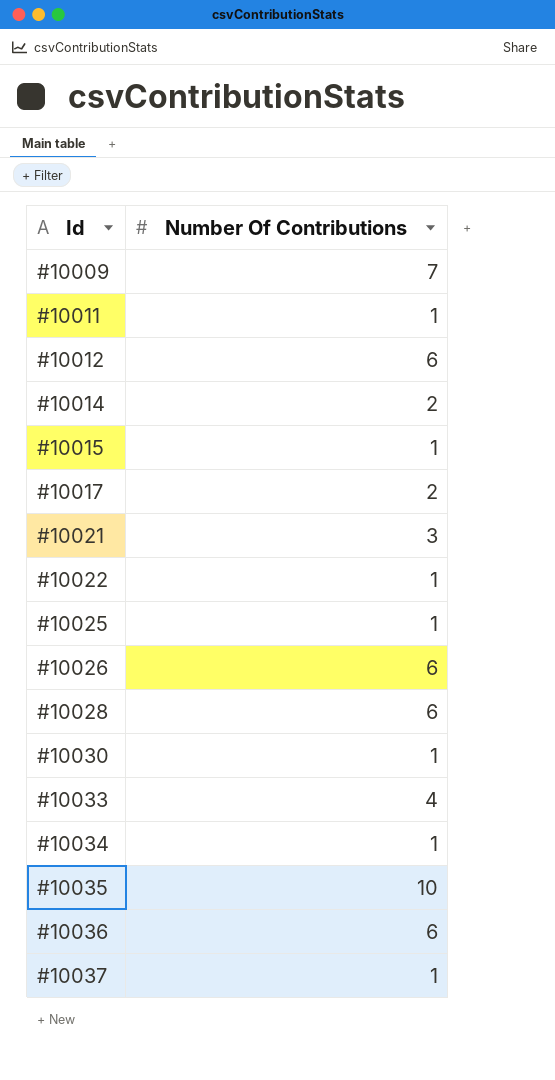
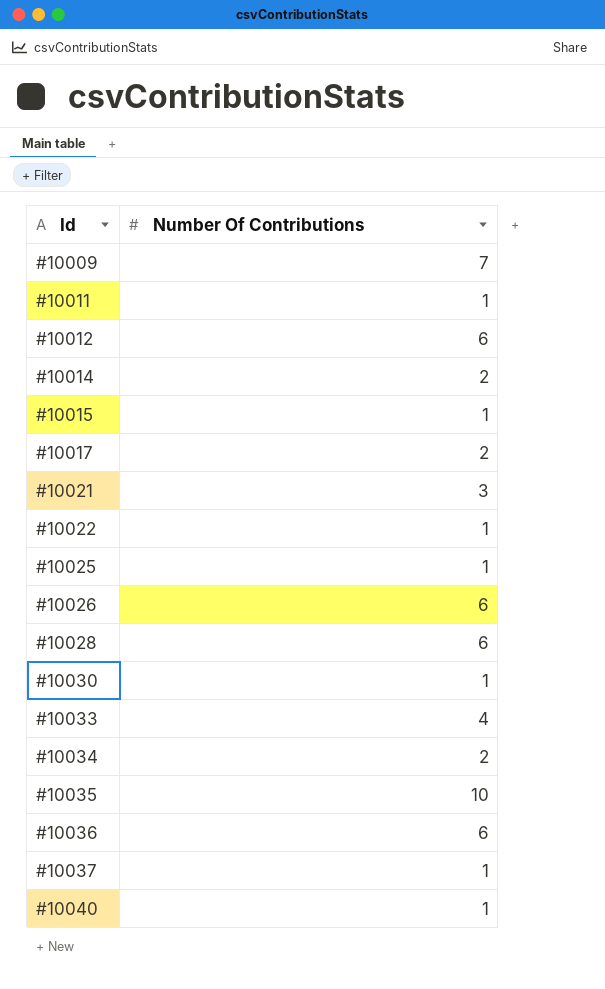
#10034 | Number Of Contributions: 1 -> 2
row #10040: none -> 1

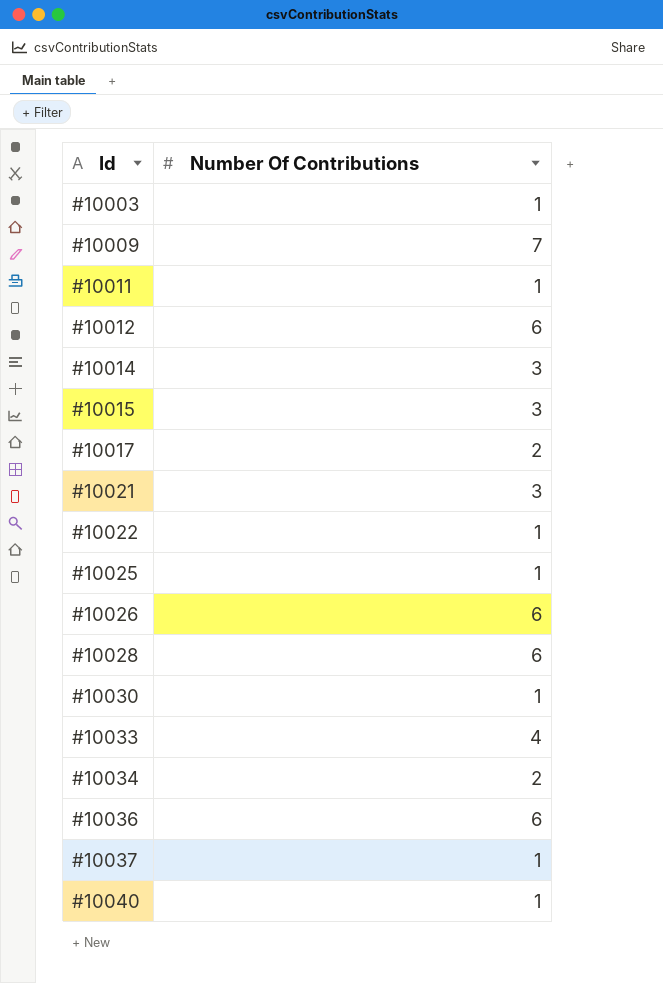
row #10035: 10 -> none
row #10003: none -> 1
#10014 | Number Of Contributions: 2 -> 3
#10015 | Number Of Contributions: 1 -> 3

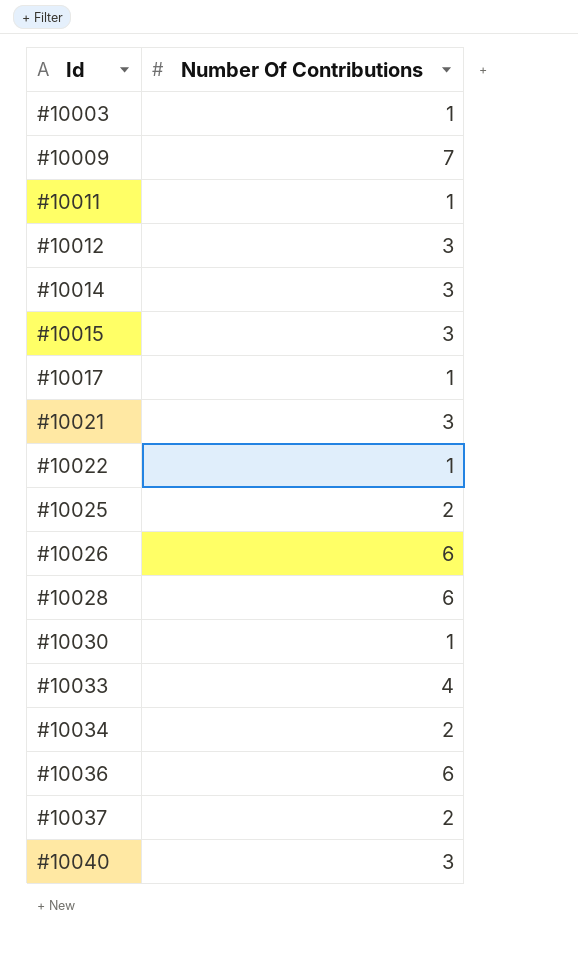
#10012 | Number Of Contributions: 6 -> 3
#10017 | Number Of Contributions: 2 -> 1
#10025 | Number Of Contributions: 1 -> 2
#10037 | Number Of Contributions: 1 -> 2
#10040 | Number Of Contributions: 1 -> 3

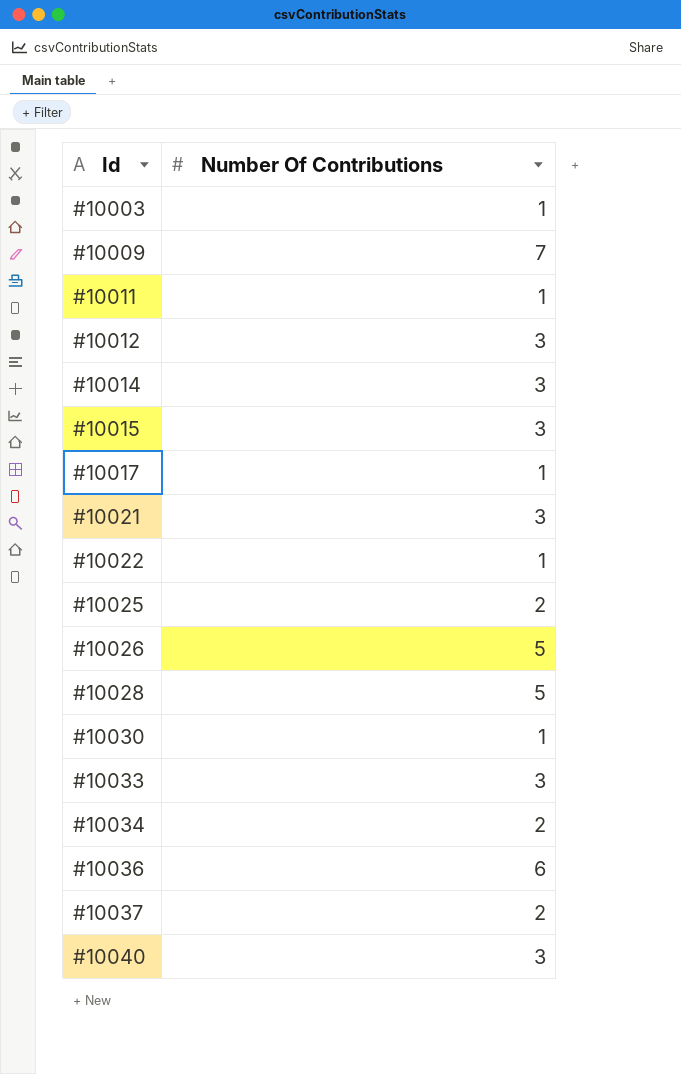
#10026 | Number Of Contributions: 6 -> 5
#10028 | Number Of Contributions: 6 -> 5
#10033 | Number Of Contributions: 4 -> 3

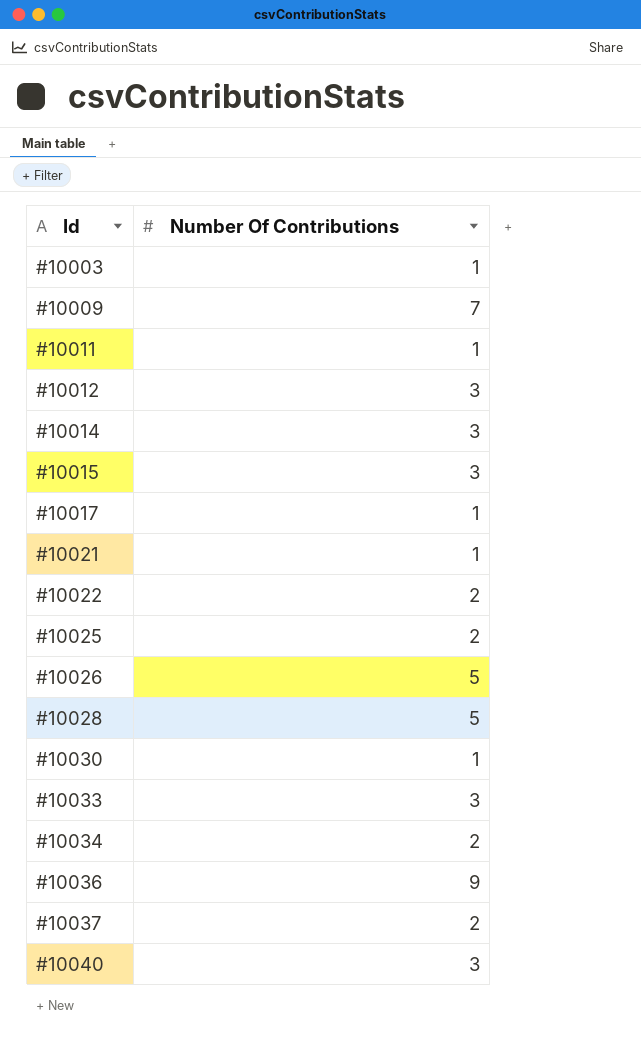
#10021 | Number Of Contributions: 3 -> 1
#10022 | Number Of Contributions: 1 -> 2
#10036 | Number Of Contributions: 6 -> 9

